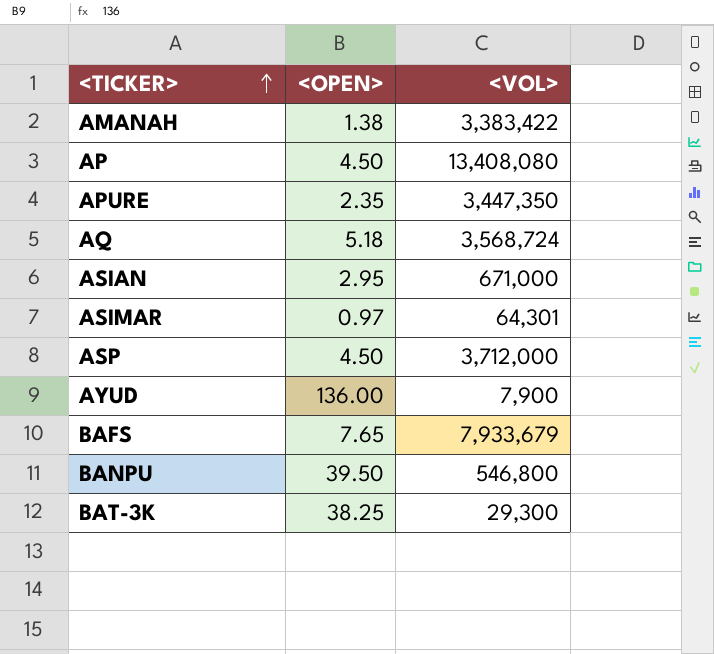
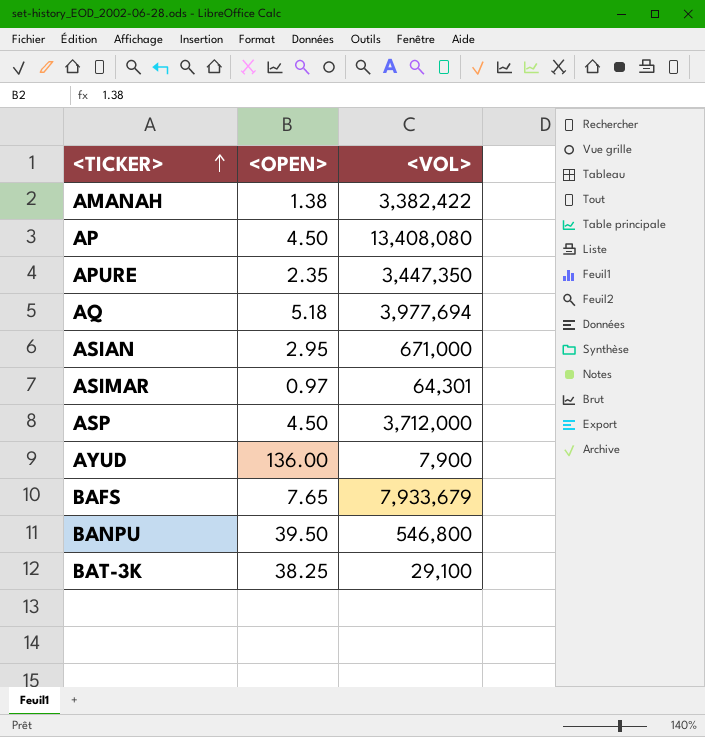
AMANAH | <VOL>: 3,383,422 -> 3,382,422
AQ | <VOL>: 3,568,724 -> 3,977,694
BAT-3K | <VOL>: 29,300 -> 29,100

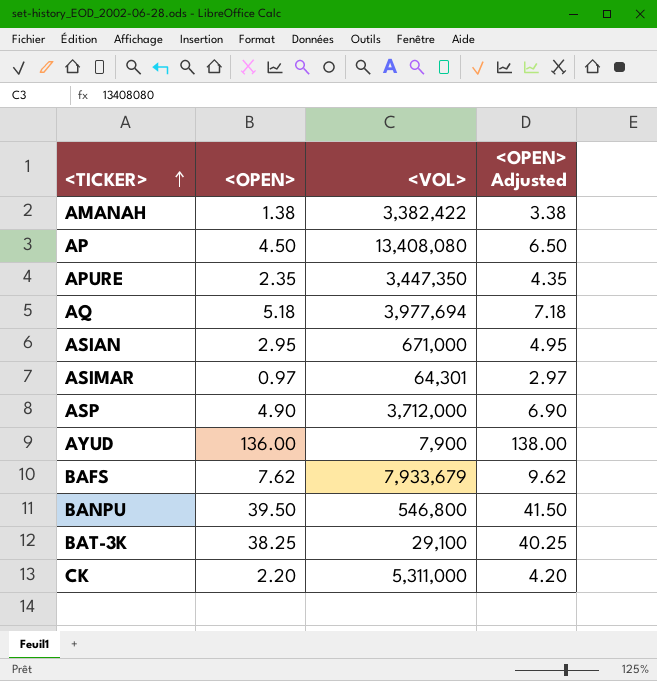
column <OPEN> Adjusted | formula: none -> [<OPEN>] + 2
ASP | <OPEN>: 4.50 -> 4.90
BAFS | <OPEN>: 7.65 -> 7.62
row CK: none -> 2.20 | 5,311,000 | 4.20

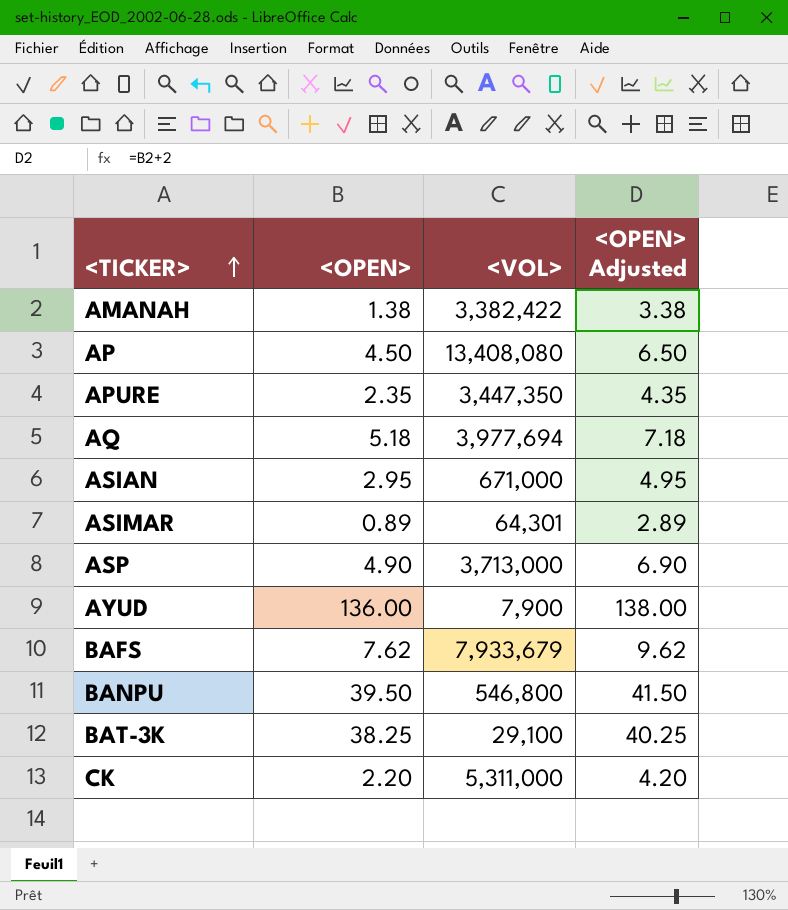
ASIMAR | <OPEN>: 0.97 -> 0.89
ASIMAR | <OPEN> Adjusted: 2.97 -> 2.89
ASP | <VOL>: 3,712,000 -> 3,713,000

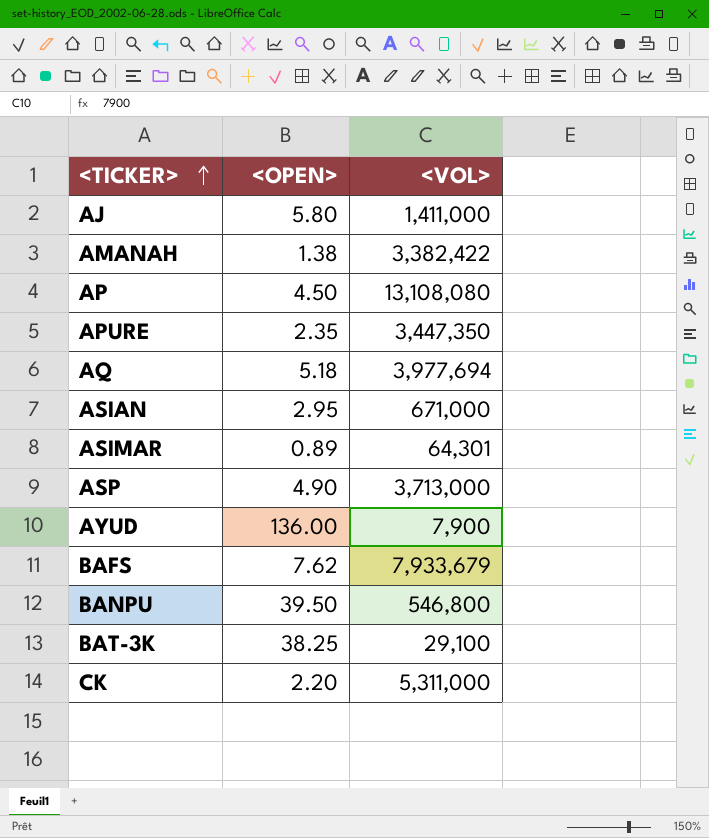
column <OPEN> Adjusted | formula: [<OPEN>] + 2 -> none
row AJ: none -> 5.80 | 1,411,000
AP | <VOL>: 13,408,080 -> 13,108,080

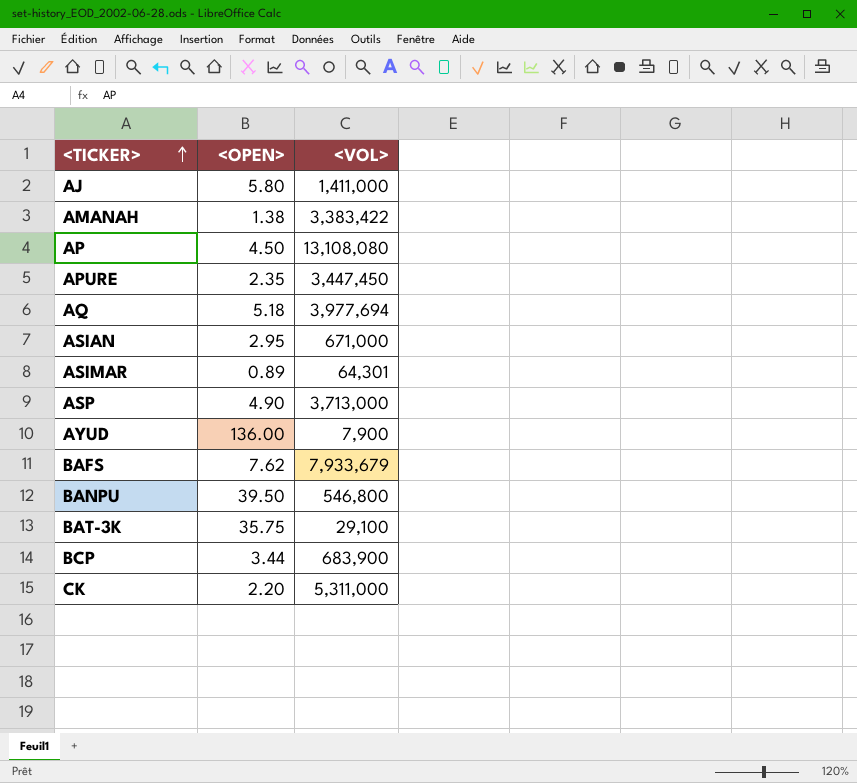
AMANAH | <VOL>: 3,382,422 -> 3,383,422
APURE | <VOL>: 3,447,350 -> 3,447,450
BAT-3K | <OPEN>: 38.25 -> 35.75
row BCP: none -> 3.44 | 683,900

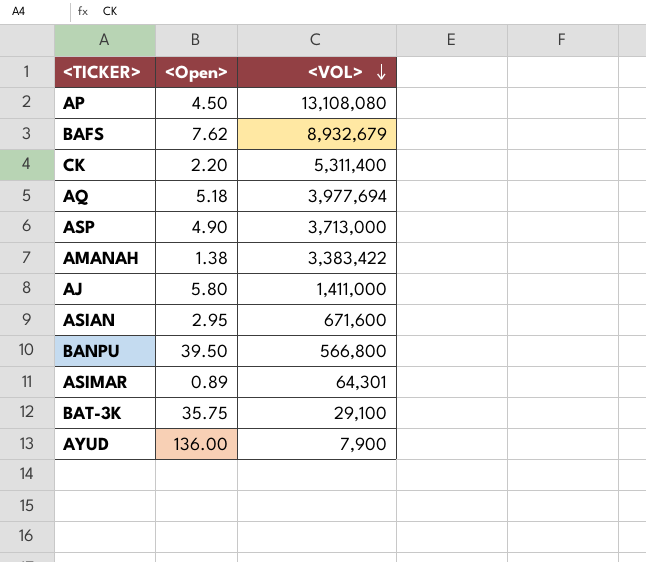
row order: <TICKER> ascending -> <VOL> descending
column name: <OPEN> -> <Open>
row APURE: 2.35 | 3,447,450 -> none
row BCP: 3.44 | 683,900 -> none
BAFS | <VOL>: 7,933,679 -> 8,932,679
CK | <VOL>: 5,311,000 -> 5,311,400
ASIAN | <VOL>: 671,000 -> 671,600
BANPU | <VOL>: 546,800 -> 566,800

